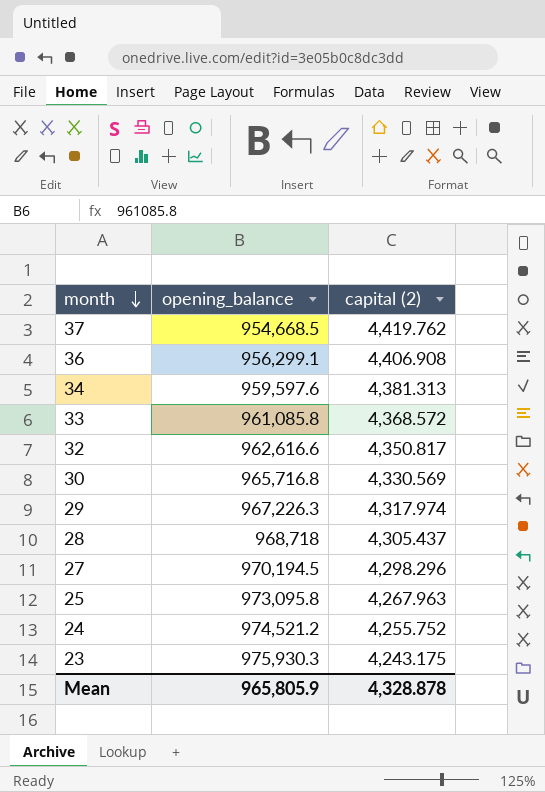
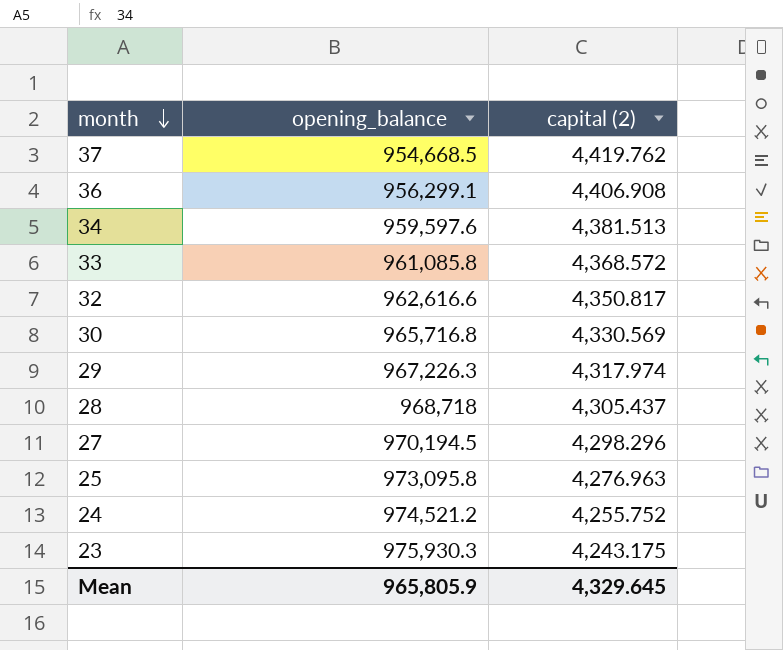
34 | capital (2): 4,381.313 -> 4,381.513
25 | capital (2): 4,267.963 -> 4,276.963
Mean | capital (2): 4,328.878 -> 4,329.645

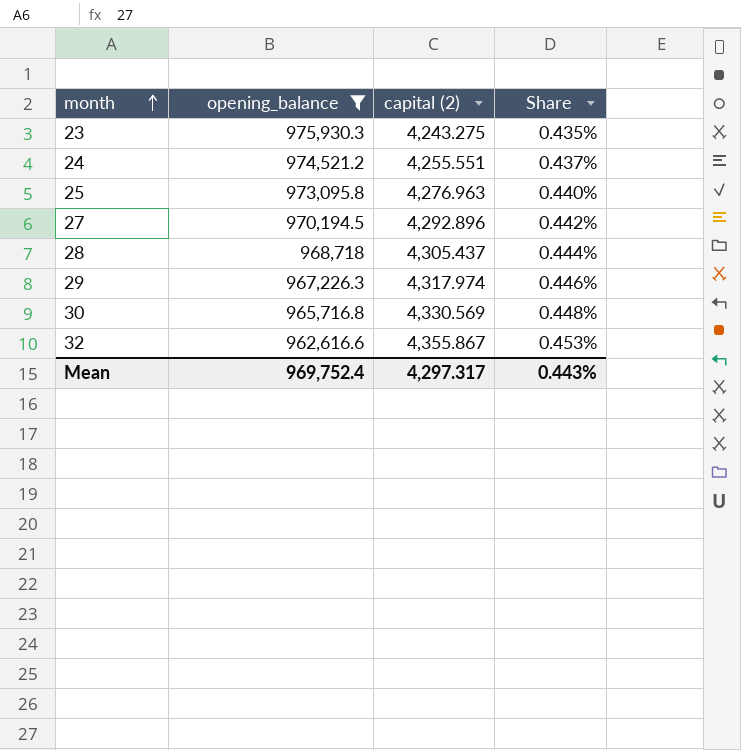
filter: none -> opening_balance >= 962,616.6
row order: month descending -> month ascending
column Share | formula: none -> [capital (2)] / [opening_balance]
23 | capital (2): 4,243.175 -> 4,243.275
24 | capital (2): 4,255.752 -> 4,255.551
27 | capital (2): 4,298.296 -> 4,292.896
32 | capital (2): 4,350.817 -> 4,355.867
Mean | opening_balance: 965,805.9 -> 969,752.4
Mean | capital (2): 4,329.645 -> 4,297.317

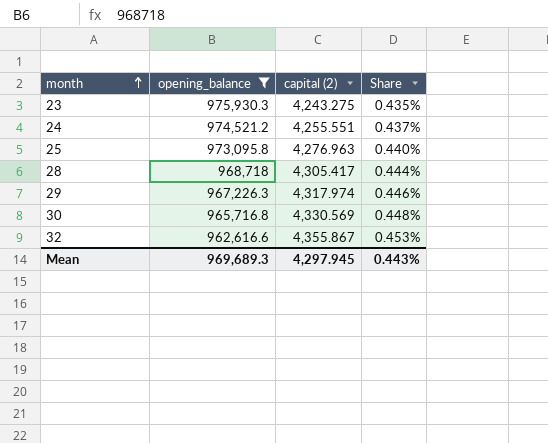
row 27: 970,194.5 | 4,292.896 | 0.442% -> none
28 | capital (2): 4,305.437 -> 4,305.417
Mean | opening_balance: 969,752.4 -> 969,689.3
Mean | capital (2): 4,297.317 -> 4,297.945

